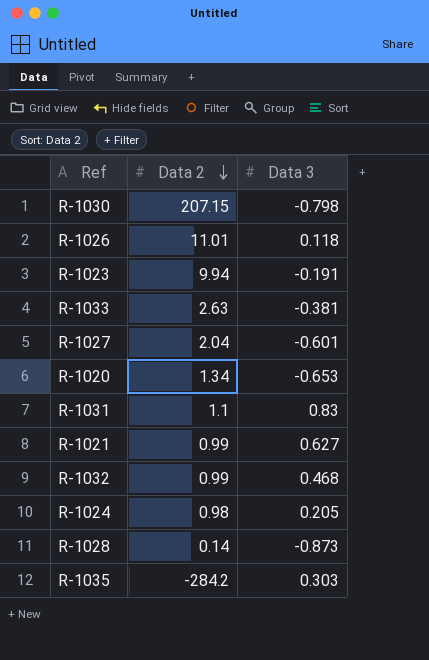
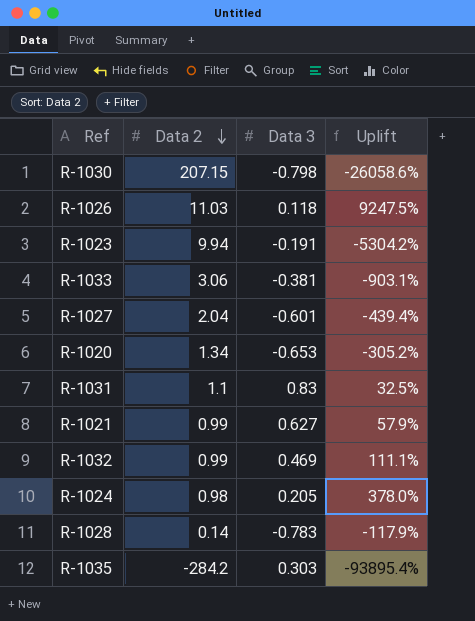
column Uplift | formula: none -> ([Data 2] - [Data 3]) / [Data 3]
R-1026 | Data 2: 11.01 -> 11.03
R-1033 | Data 2: 2.63 -> 3.06
R-1032 | Data 3: 0.468 -> 0.469
R-1028 | Data 3: -0.873 -> -0.783

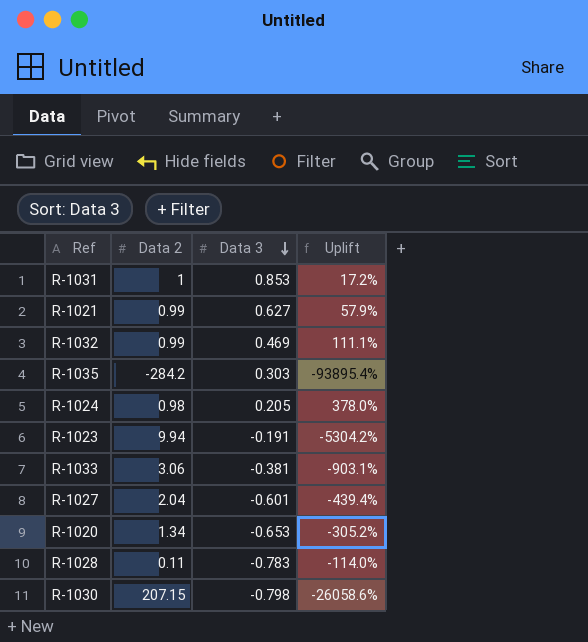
row order: Data 2 descending -> Data 3 descending
row R-1026: 11.03 | 0.118 | 9247.5% -> none
R-1031 | Data 2: 1.1 -> 1
R-1031 | Data 3: 0.83 -> 0.853
R-1031 | Uplift: 32.5% -> 17.2%
R-1028 | Data 2: 0.14 -> 0.11
R-1028 | Uplift: -117.9% -> -114.0%

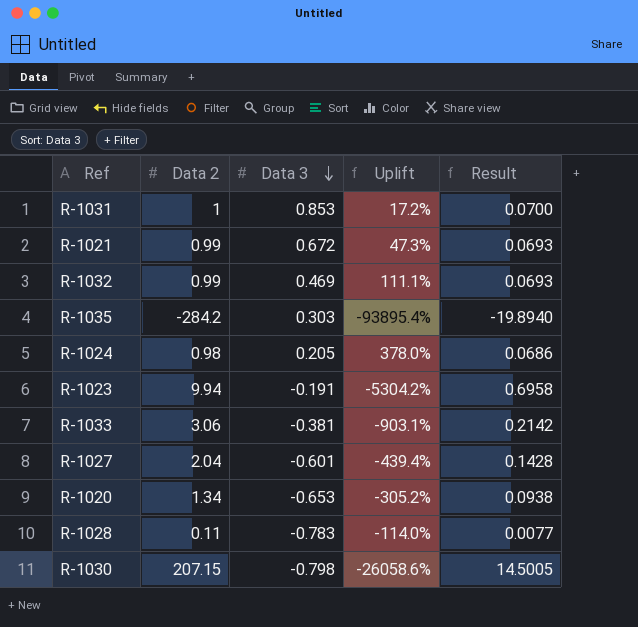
column Result | formula: none -> [Data 2] * 0.07
R-1021 | Data 3: 0.627 -> 0.672
R-1021 | Uplift: 57.9% -> 47.3%

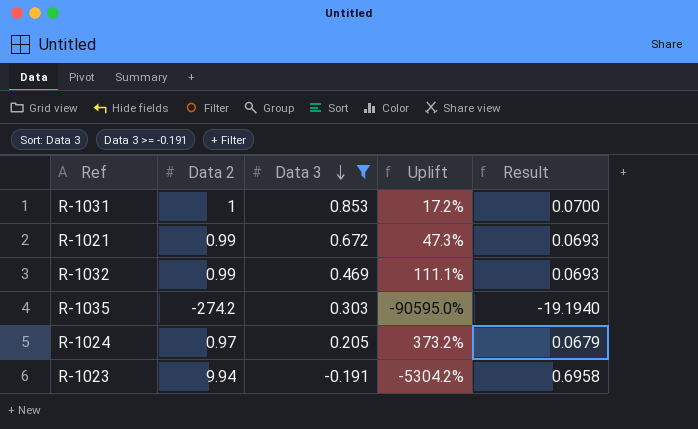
filter: none -> Data 3 >= -0.191
R-1035 | Data 2: -284.2 -> -274.2
R-1035 | Uplift: -93895.4% -> -90595.0%
R-1035 | Result: -19.8940 -> -19.1940
R-1024 | Data 2: 0.98 -> 0.97
R-1024 | Uplift: 378.0% -> 373.2%
R-1024 | Result: 0.0686 -> 0.0679

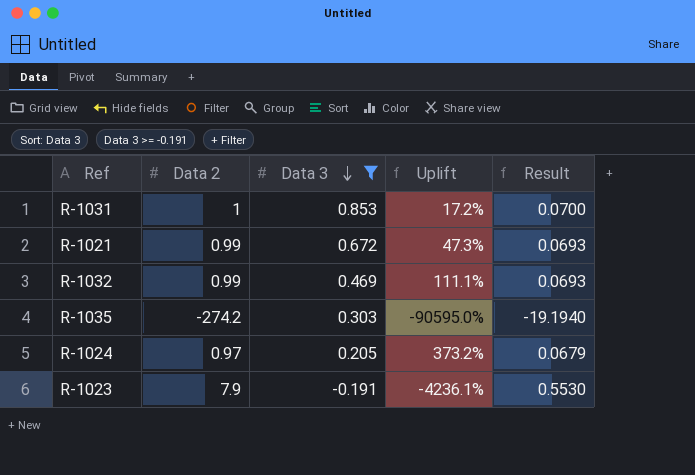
R-1023 | Data 2: 9.94 -> 7.9
R-1023 | Uplift: -5304.2% -> -4236.1%
R-1023 | Result: 0.6958 -> 0.5530

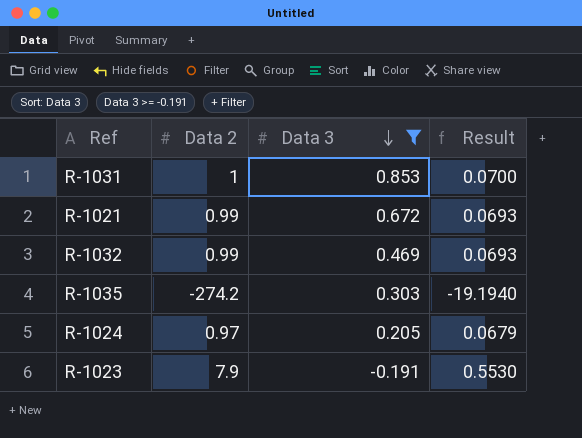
column Uplift | formula: ([Data 2] - [Data 3]) / [Data 3] -> none

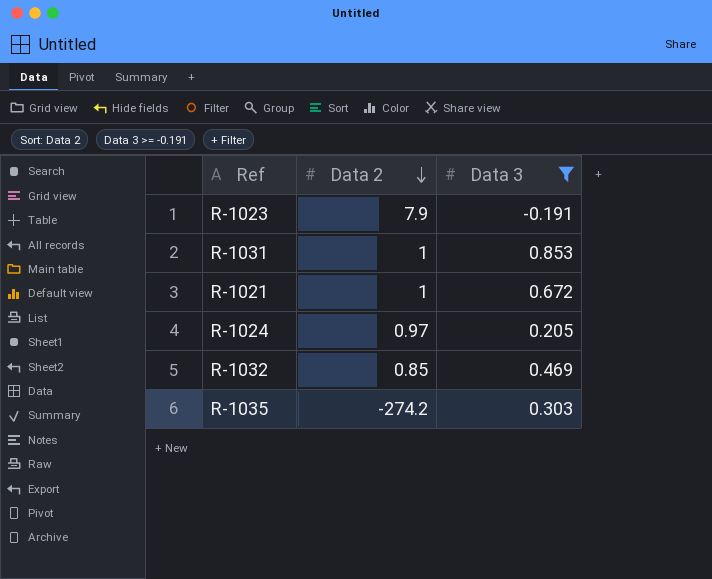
row order: Data 3 descending -> Data 2 descending
column Result | formula: [Data 2] * 0.07 -> none
R-1021 | Data 2: 0.99 -> 1
R-1032 | Data 2: 0.99 -> 0.85

